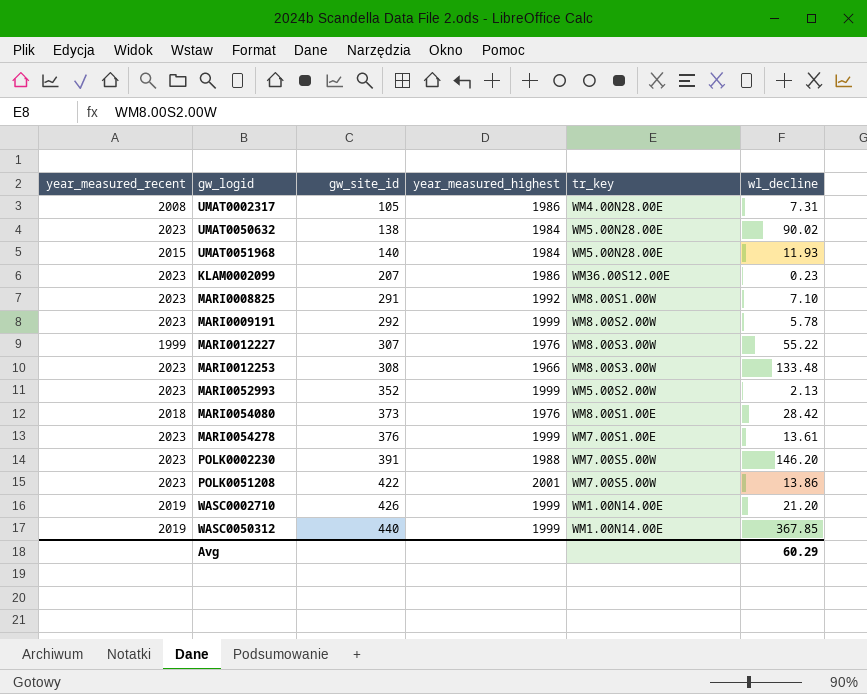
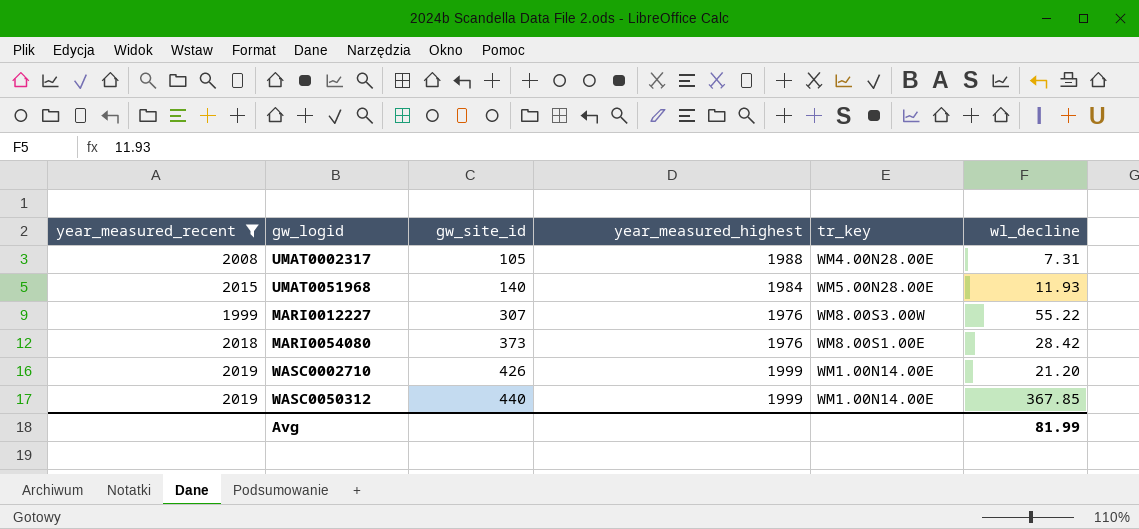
filter: none -> year_measured_recent != 2023
UMAT0002317 | year_measured_highest: 1986 -> 1988
Avg | wl_decline: 60.29 -> 81.99

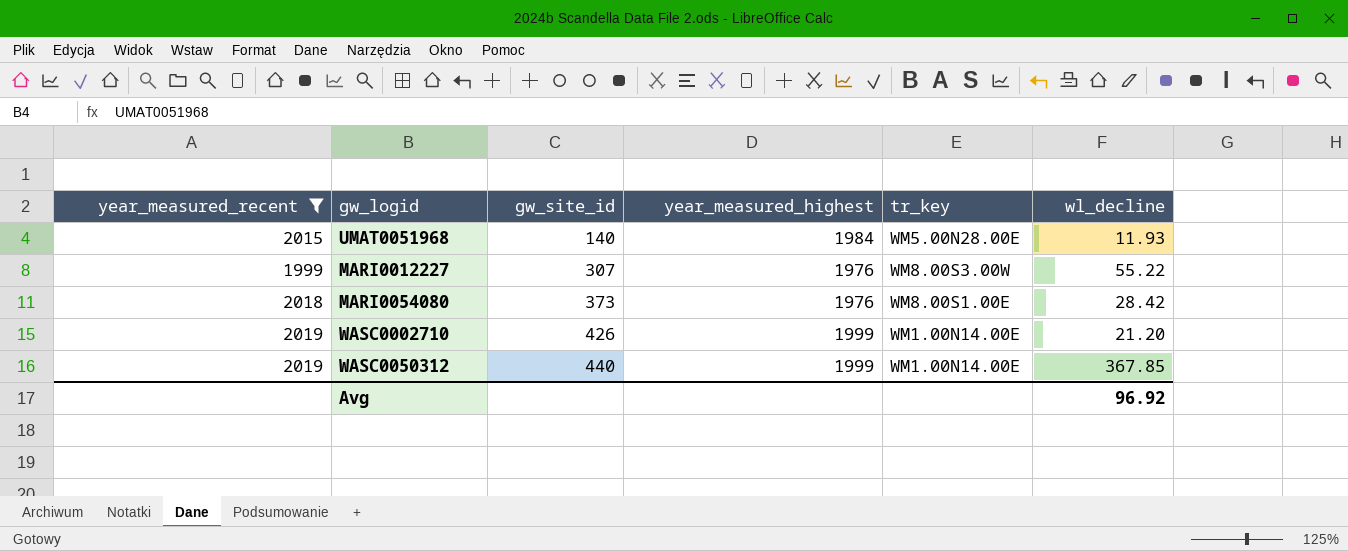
row UMAT0002317: 2008 | 105 | 1988 | WM4.00N28.00E | 7.31 -> none
Avg | wl_decline: 81.99 -> 96.92

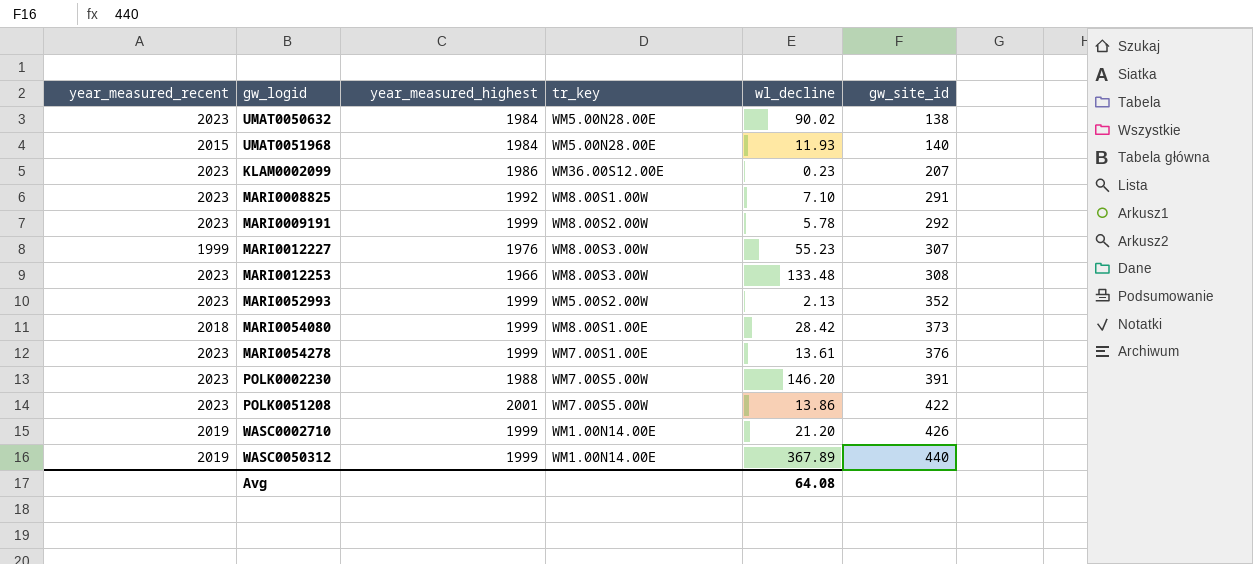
filter: year_measured_recent != 2023 -> none
column gw_site_id | position: 3 -> 6
MARI0012227 | wl_decline: 55.22 -> 55.23
MARI0054080 | year_measured_highest: 1976 -> 1999
WASC0050312 | wl_decline: 367.85 -> 367.89
Avg | wl_decline: 96.92 -> 64.08

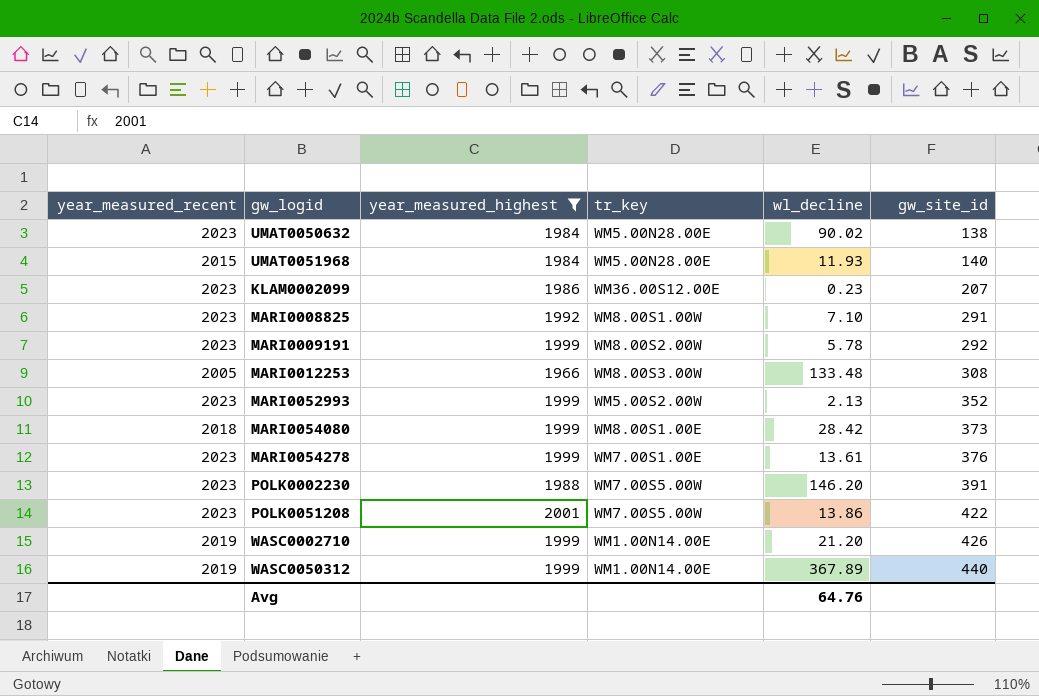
filter: none -> year_measured_highest != 1976
MARI0012253 | year_measured_recent: 2023 -> 2005
Avg | wl_decline: 64.08 -> 64.76

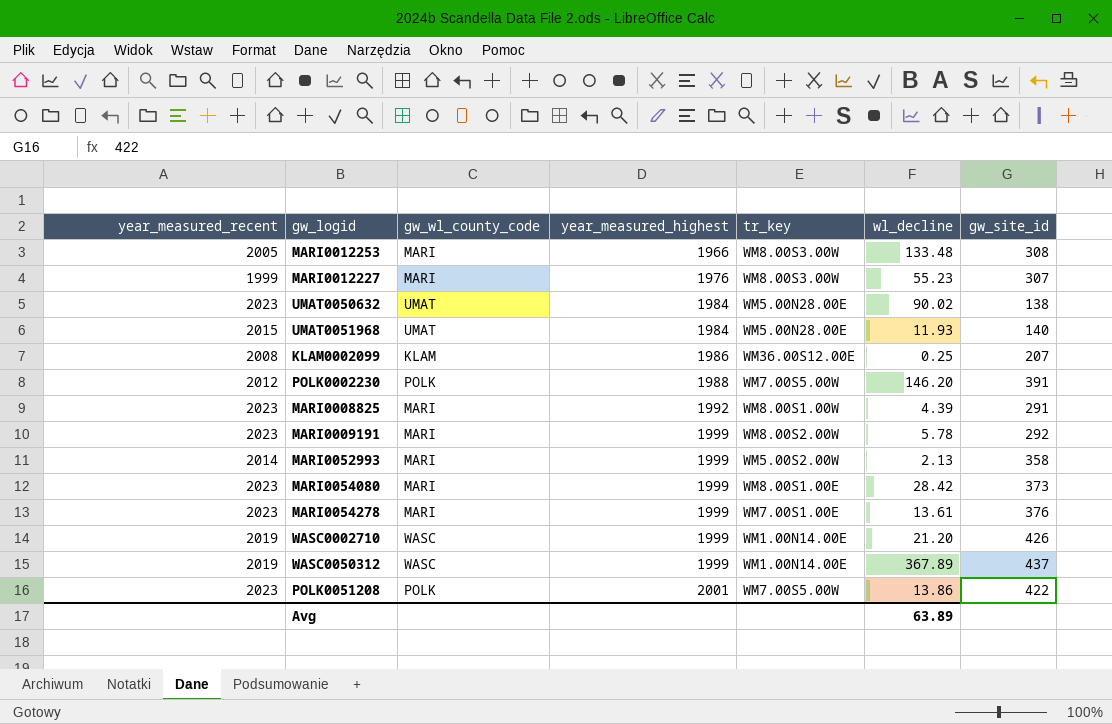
filter: year_measured_highest != 1976 -> none
row order: gw_site_id ascending -> year_measured_highest ascending
column gw_wl_county_code | position: none -> 3
KLAM0002099 | year_measured_recent: 2023 -> 2008
KLAM0002099 | wl_decline: 0.23 -> 0.25
POLK0002230 | year_measured_recent: 2023 -> 2012
MARI0008825 | wl_decline: 7.10 -> 4.39
MARI0052993 | year_measured_recent: 2023 -> 2014
MARI0052993 | gw_site_id: 352 -> 358
MARI0054080 | year_measured_recent: 2018 -> 2023
WASC0050312 | gw_site_id: 440 -> 437
Avg | wl_decline: 64.76 -> 63.89

